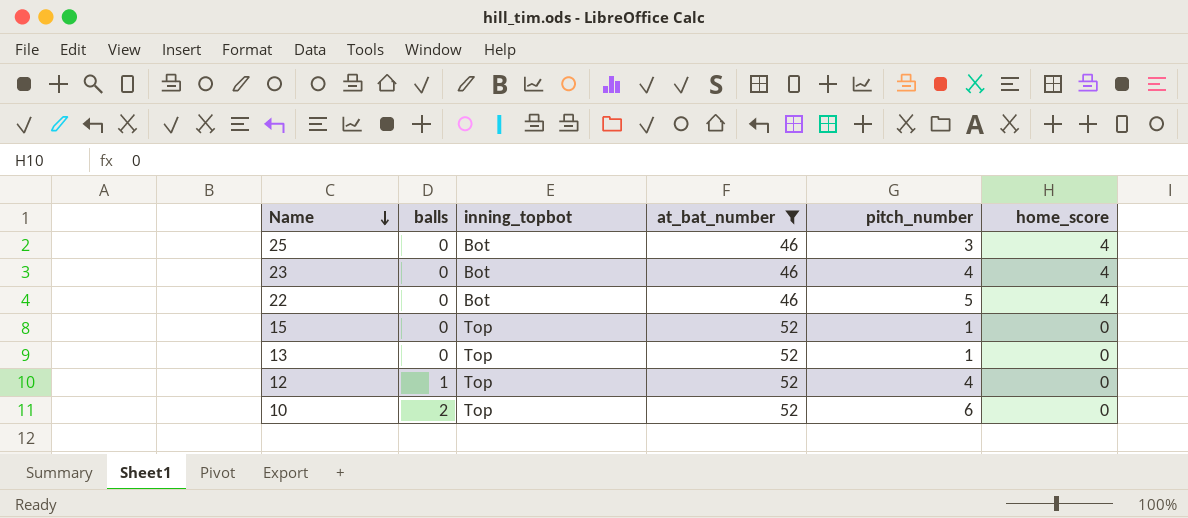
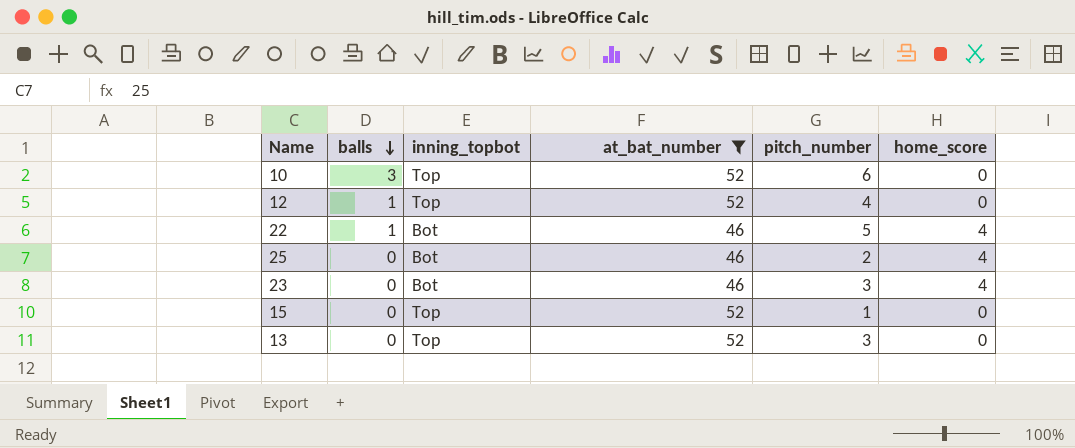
row order: Name descending -> balls descending
10 | balls: 2 -> 3
22 | balls: 0 -> 1
25 | pitch_number: 3 -> 2
23 | pitch_number: 4 -> 3
13 | pitch_number: 1 -> 3

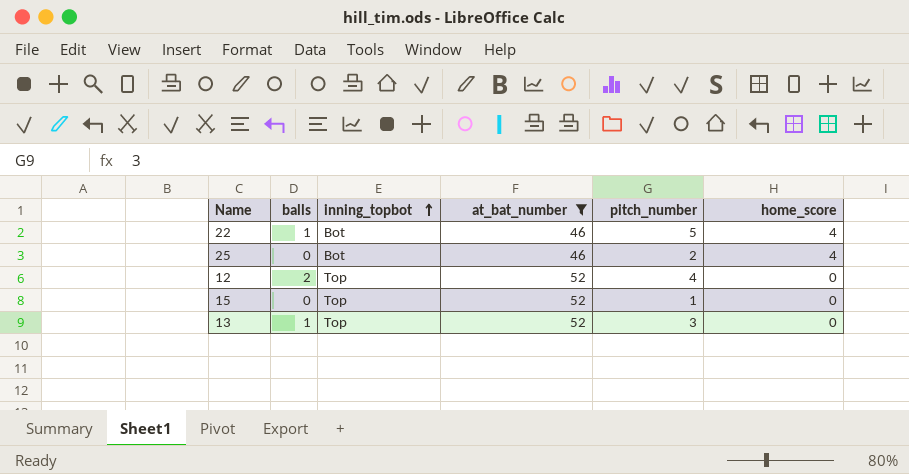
row order: balls descending -> inning_topbot ascending
row 10: 3 | Top | 52 | 6 | 0 -> none
row 23: 0 | Bot | 46 | 3 | 4 -> none
12 | balls: 1 -> 2
13 | balls: 0 -> 1

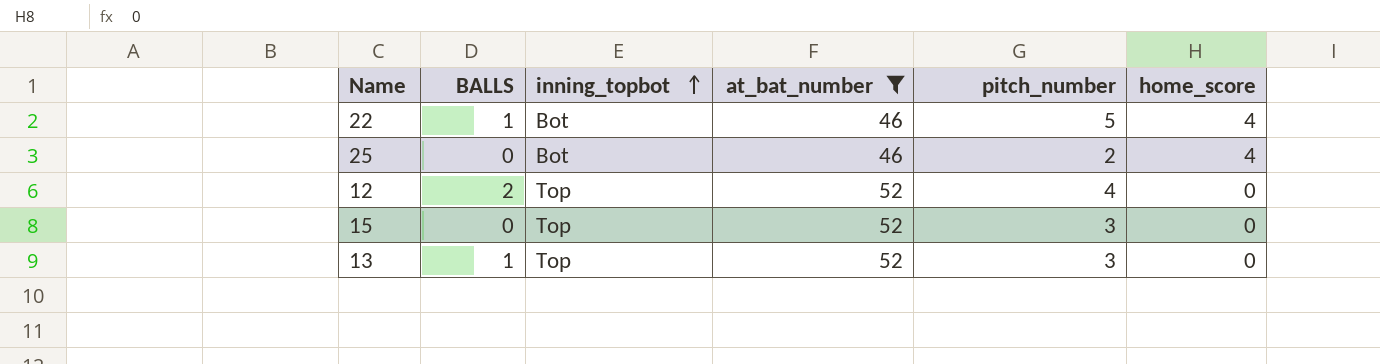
column name: balls -> BALLS
15 | pitch_number: 1 -> 3

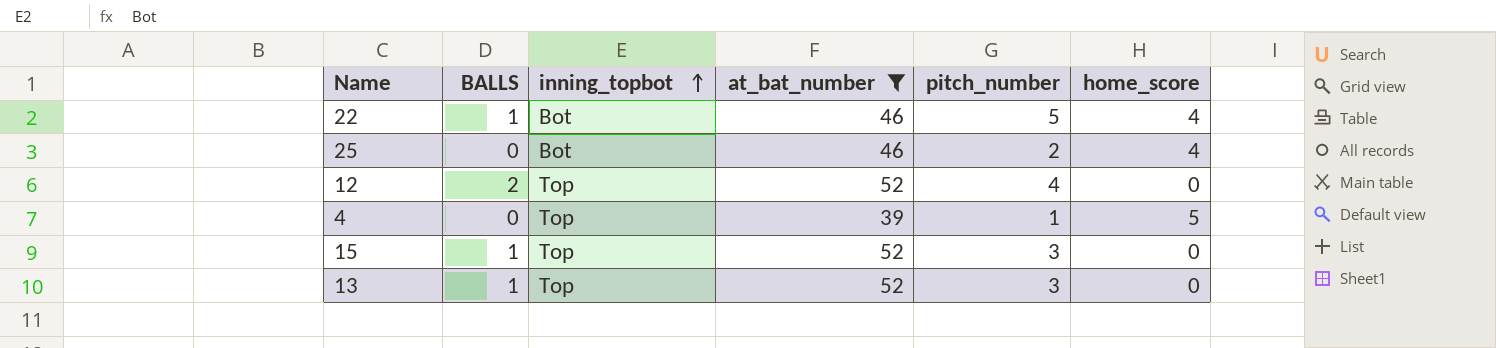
row 4: none -> 0 | Top | 39 | 1 | 5
15 | BALLS: 0 -> 1

